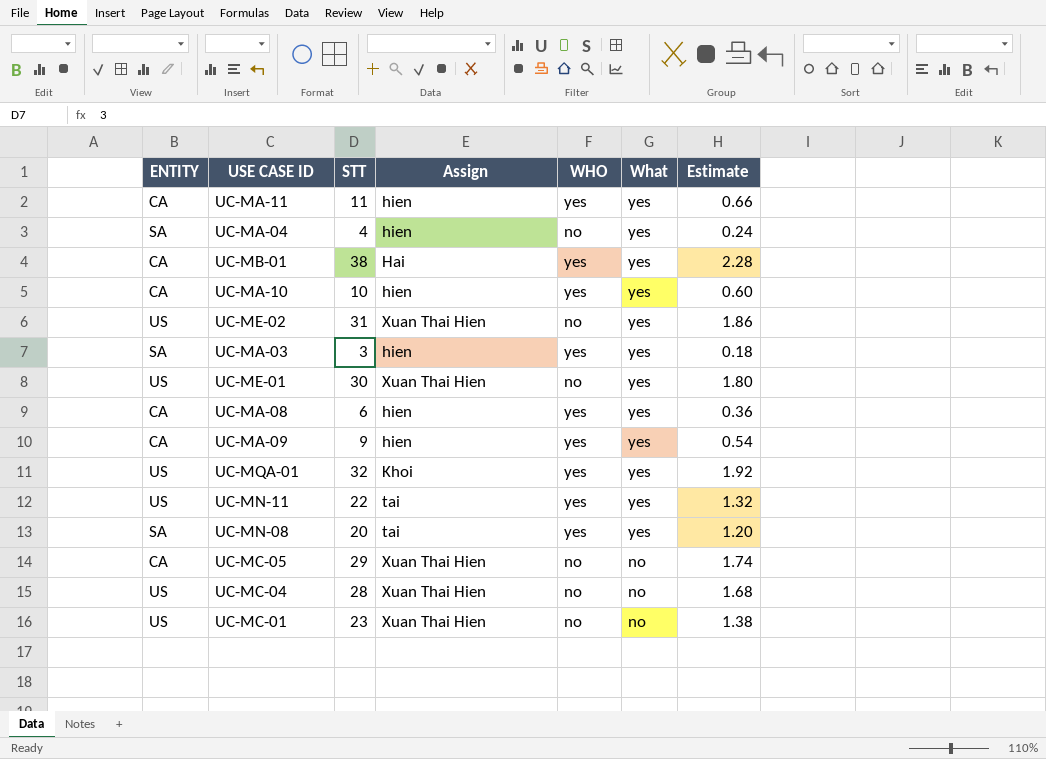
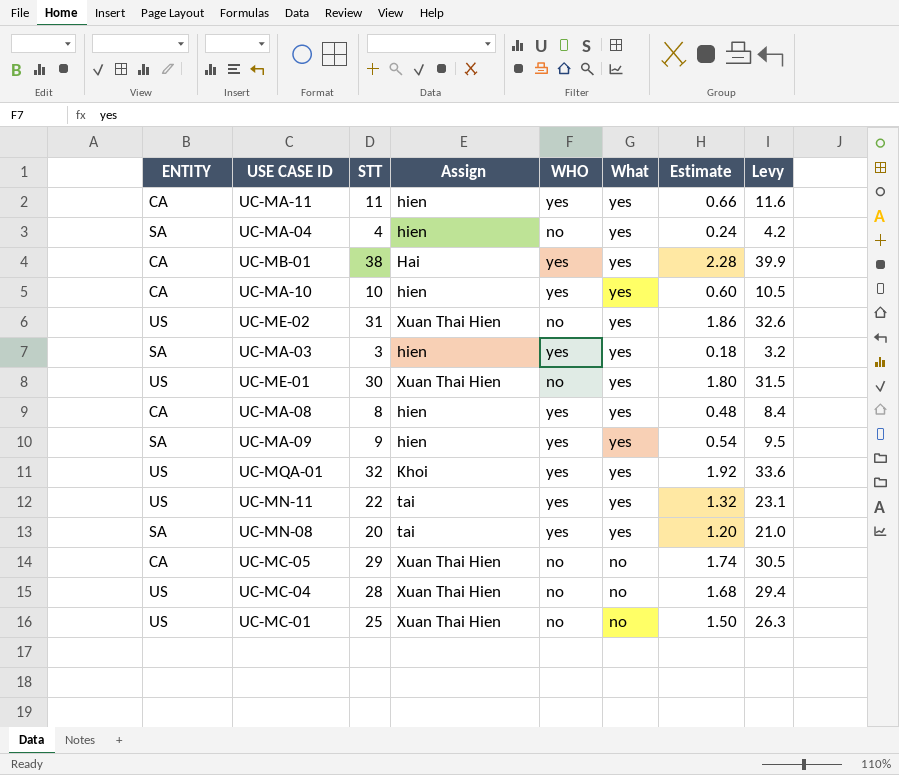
column Levy | formula: none -> [STT] * 1.05
UC-MA-08 | STT: 6 -> 8
UC-MA-08 | Estimate: 0.36 -> 0.48
UC-MA-09 | ENTITY: CA -> SA
UC-MC-01 | STT: 23 -> 25
UC-MC-01 | Estimate: 1.38 -> 1.50

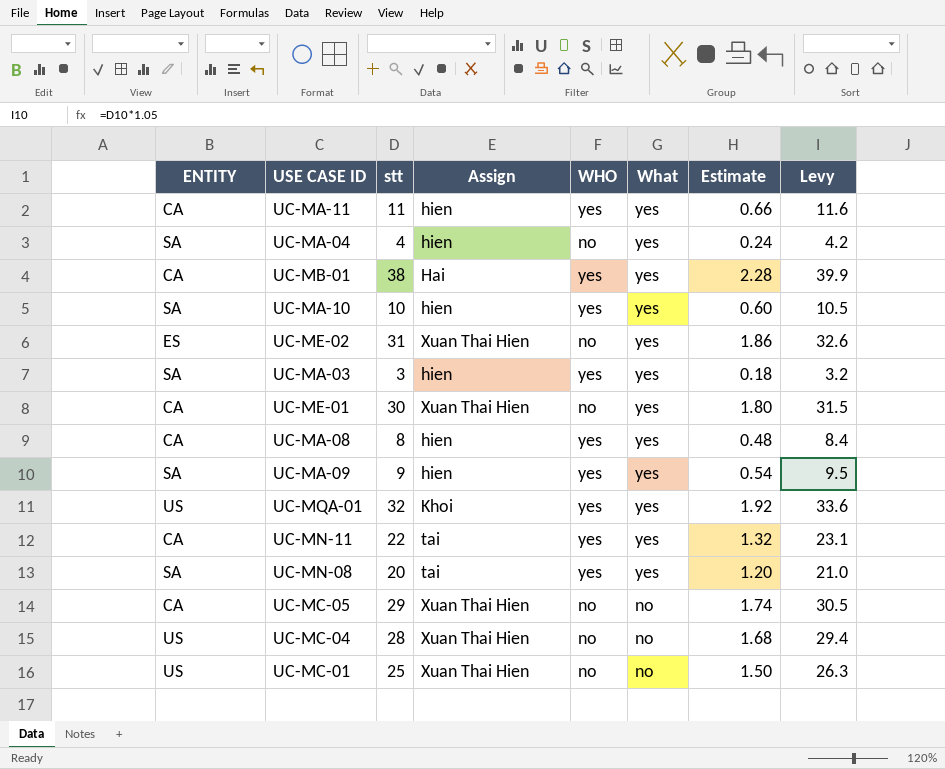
column name: STT -> stt
UC-MA-10 | ENTITY: CA -> SA
UC-ME-02 | ENTITY: US -> ES
UC-ME-01 | ENTITY: US -> CA
UC-MN-11 | ENTITY: US -> CA

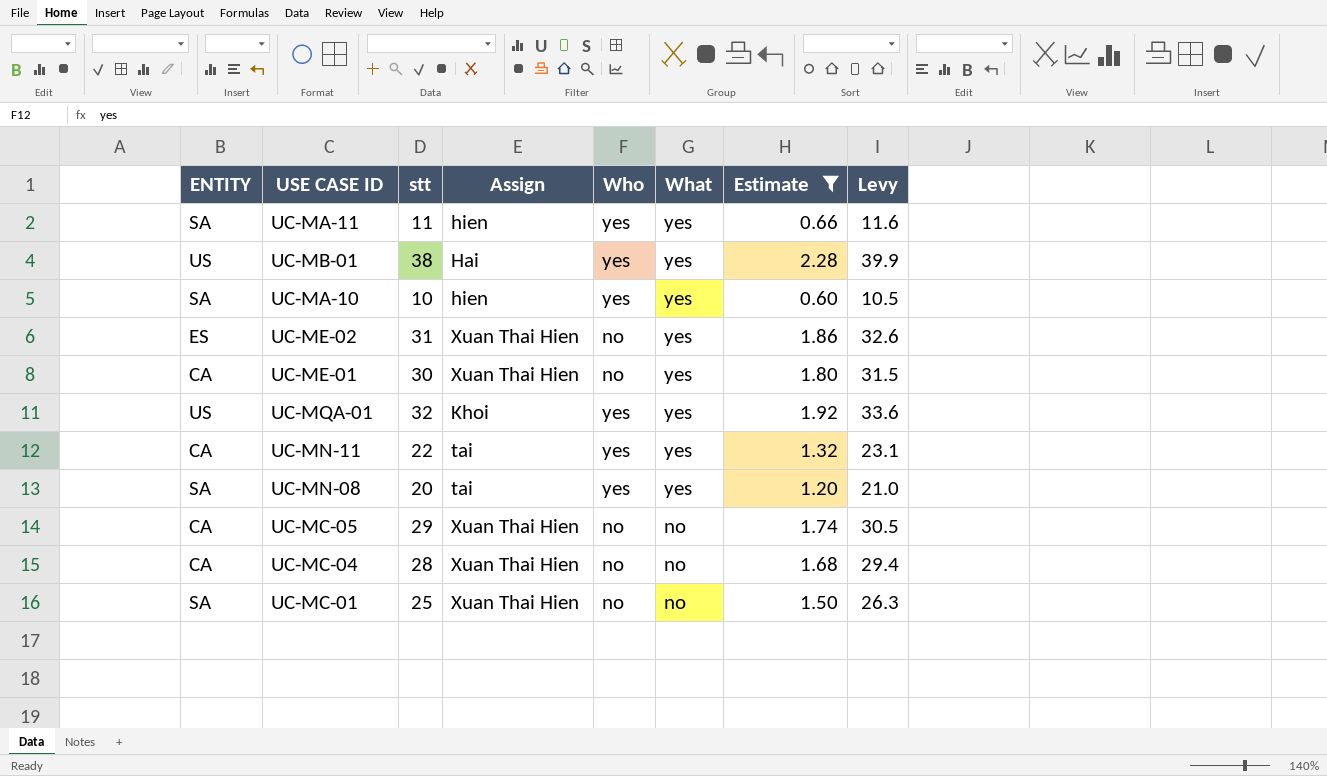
filter: none -> Estimate >= 0.60
column name: WHO -> Who
UC-MA-11 | ENTITY: CA -> SA
UC-MB-01 | ENTITY: CA -> US
UC-MC-04 | ENTITY: US -> CA
UC-MC-01 | ENTITY: US -> SA

